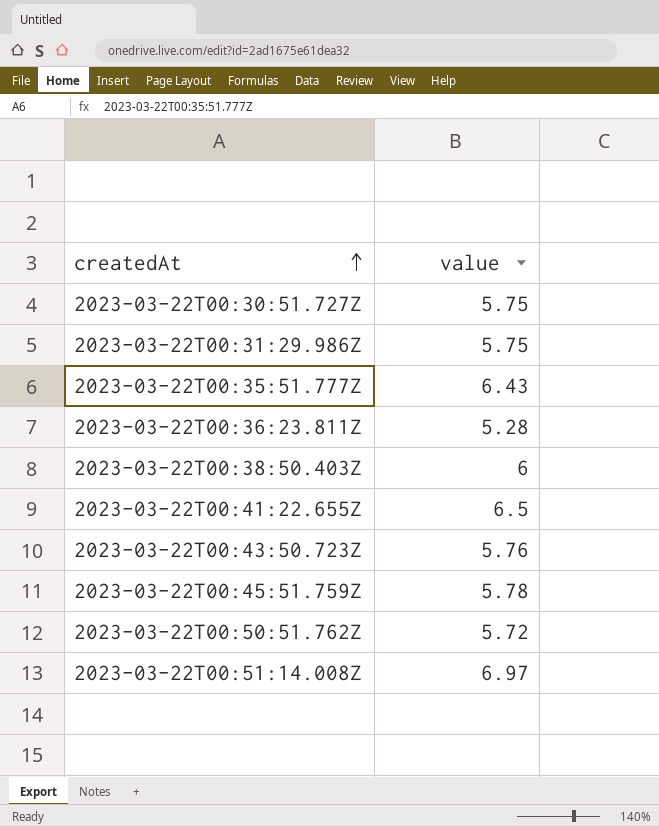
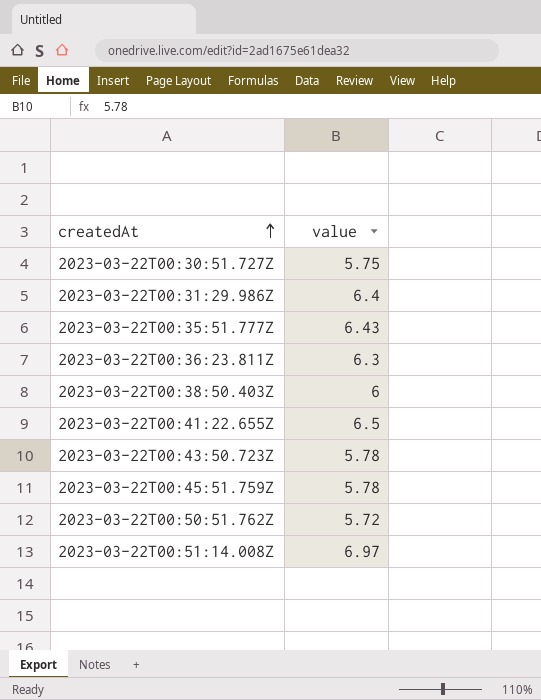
2023-03-22T00:31:29.986Z | value: 5.75 -> 6.4
2023-03-22T00:36:23.811Z | value: 5.28 -> 6.3
2023-03-22T00:43:50.723Z | value: 5.76 -> 5.78

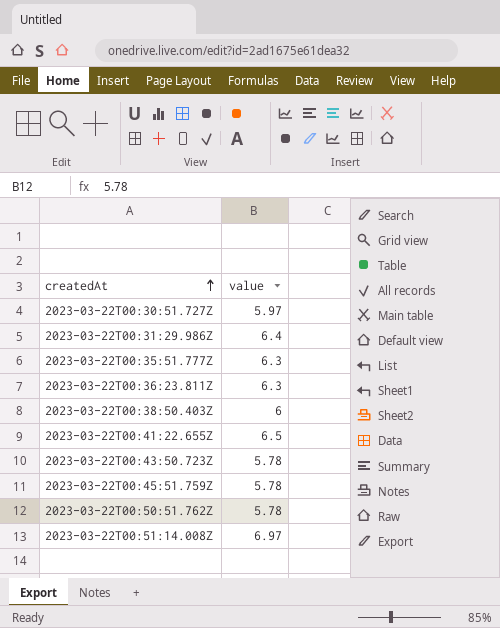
2023-03-22T00:30:51.727Z | value: 5.75 -> 5.97
2023-03-22T00:35:51.777Z | value: 6.43 -> 6.3
2023-03-22T00:50:51.762Z | value: 5.72 -> 5.78

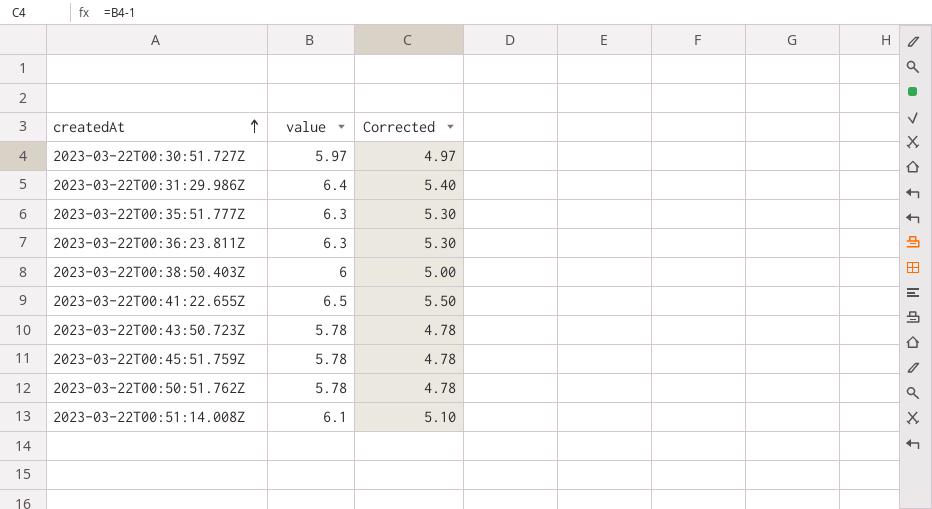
column Corrected | formula: none -> [value] - 1
2023-03-22T00:51:14.008Z | value: 6.97 -> 6.1

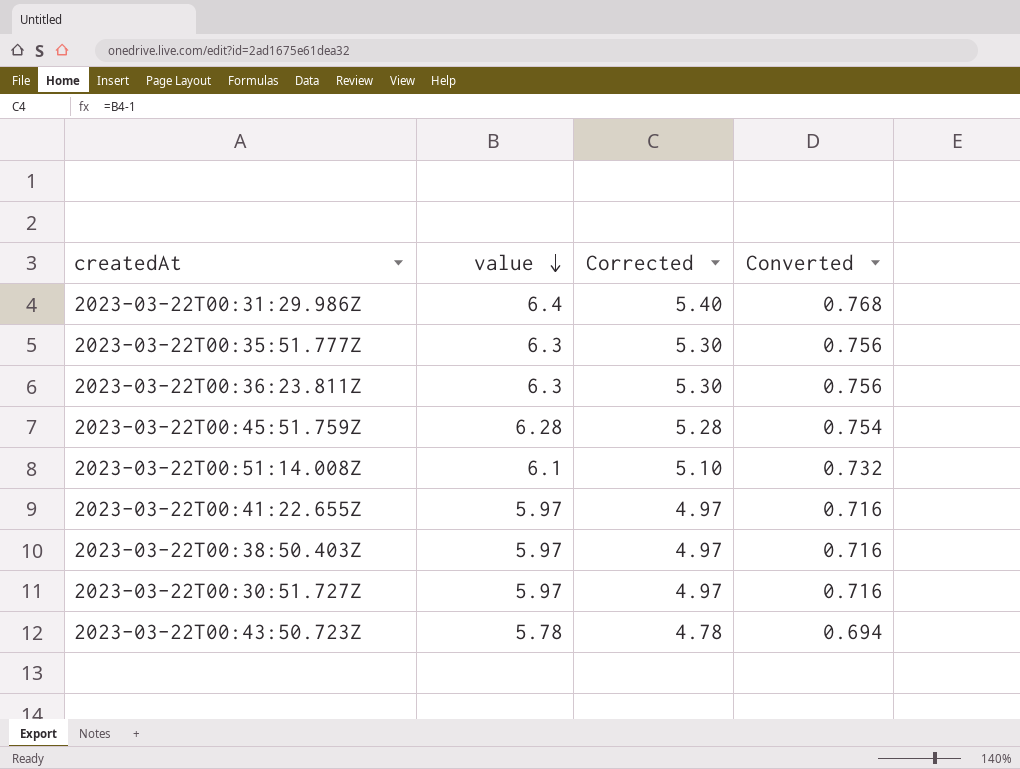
row order: createdAt ascending -> value descending
column Converted | formula: none -> [value] * 0.12
row 2023-03-22T00:50:51.762Z: 5.78 | 4.78 -> none
2023-03-22T00:45:51.759Z | value: 5.78 -> 6.28
2023-03-22T00:45:51.759Z | Corrected: 4.78 -> 5.28
2023-03-22T00:41:22.655Z | value: 6.5 -> 5.97
2023-03-22T00:41:22.655Z | Corrected: 5.50 -> 4.97
2023-03-22T00:38:50.403Z | value: 6 -> 5.97
2023-03-22T00:38:50.403Z | Corrected: 5.00 -> 4.97

